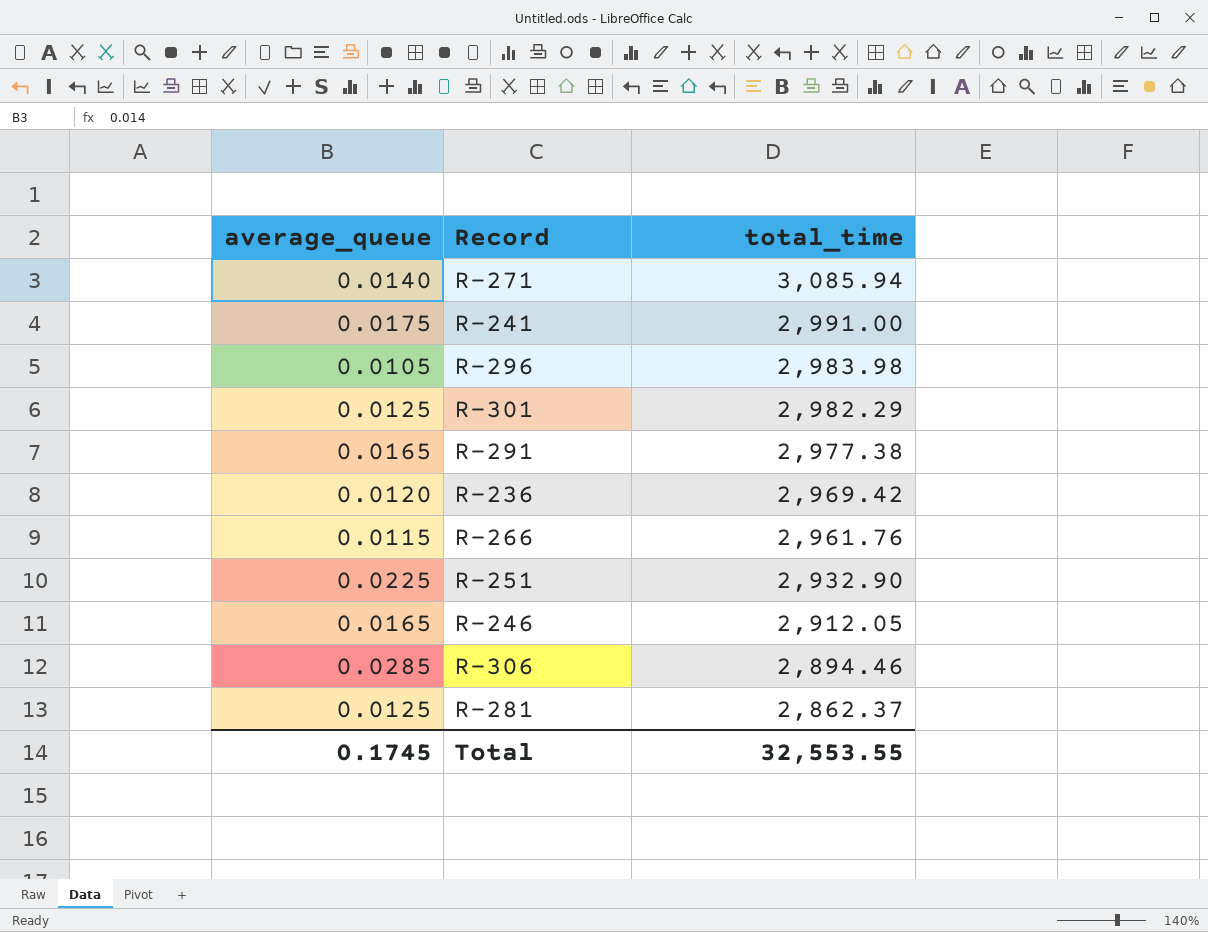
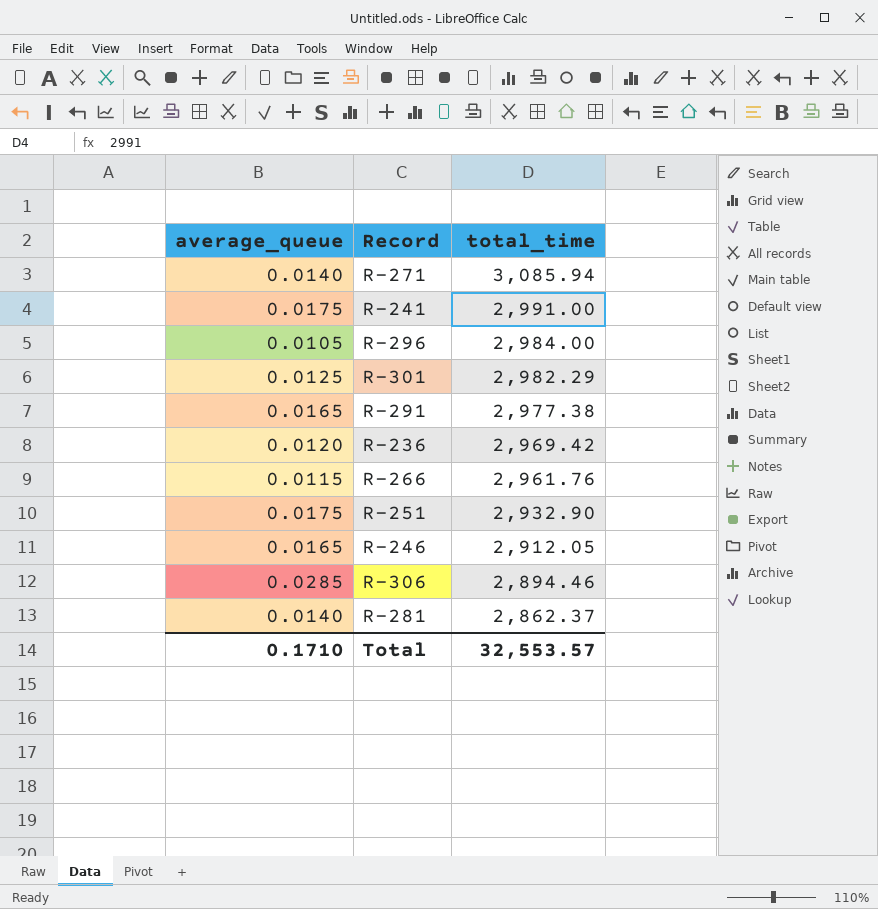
R-296 | total_time: 2,983.98 -> 2,984.00
R-251 | average_queue: 0.0225 -> 0.0175
R-281 | average_queue: 0.0125 -> 0.0140
Total | average_queue: 0.1745 -> 0.1710
Total | total_time: 32,553.55 -> 32,553.57

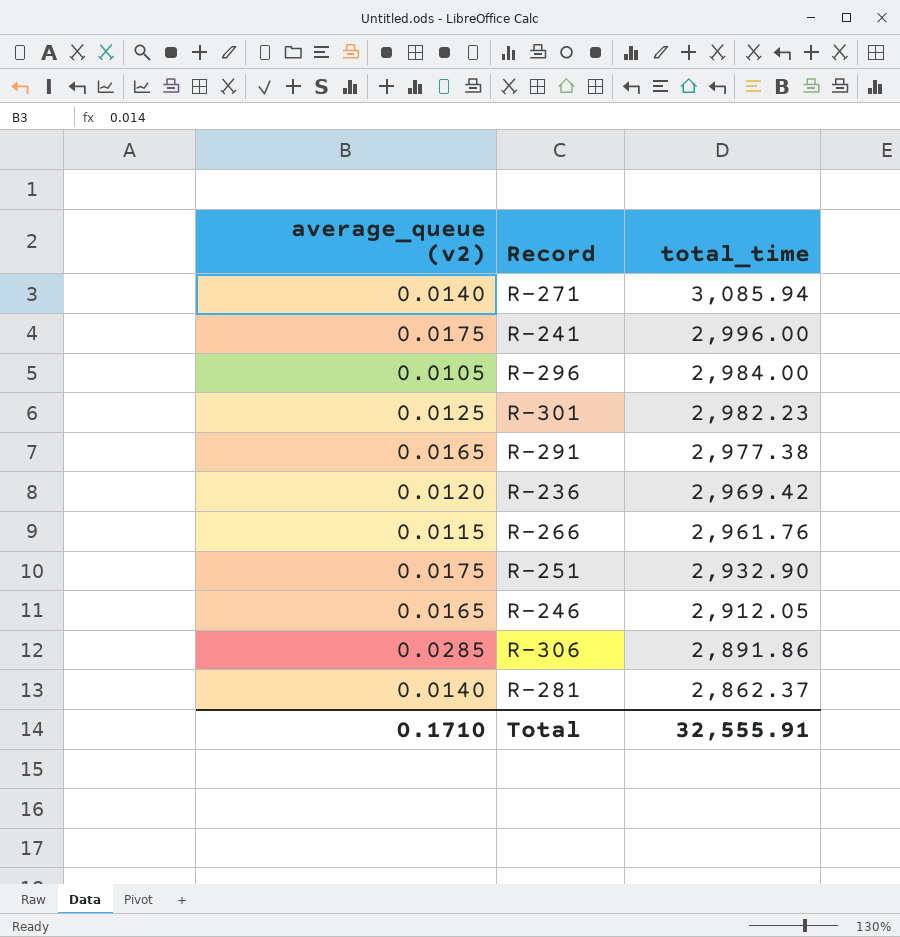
column name: average_queue -> average_queue (v2)
R-241 | total_time: 2,991.00 -> 2,996.00
R-301 | total_time: 2,982.29 -> 2,982.23
R-306 | total_time: 2,894.46 -> 2,891.86
Total | total_time: 32,553.57 -> 32,555.91

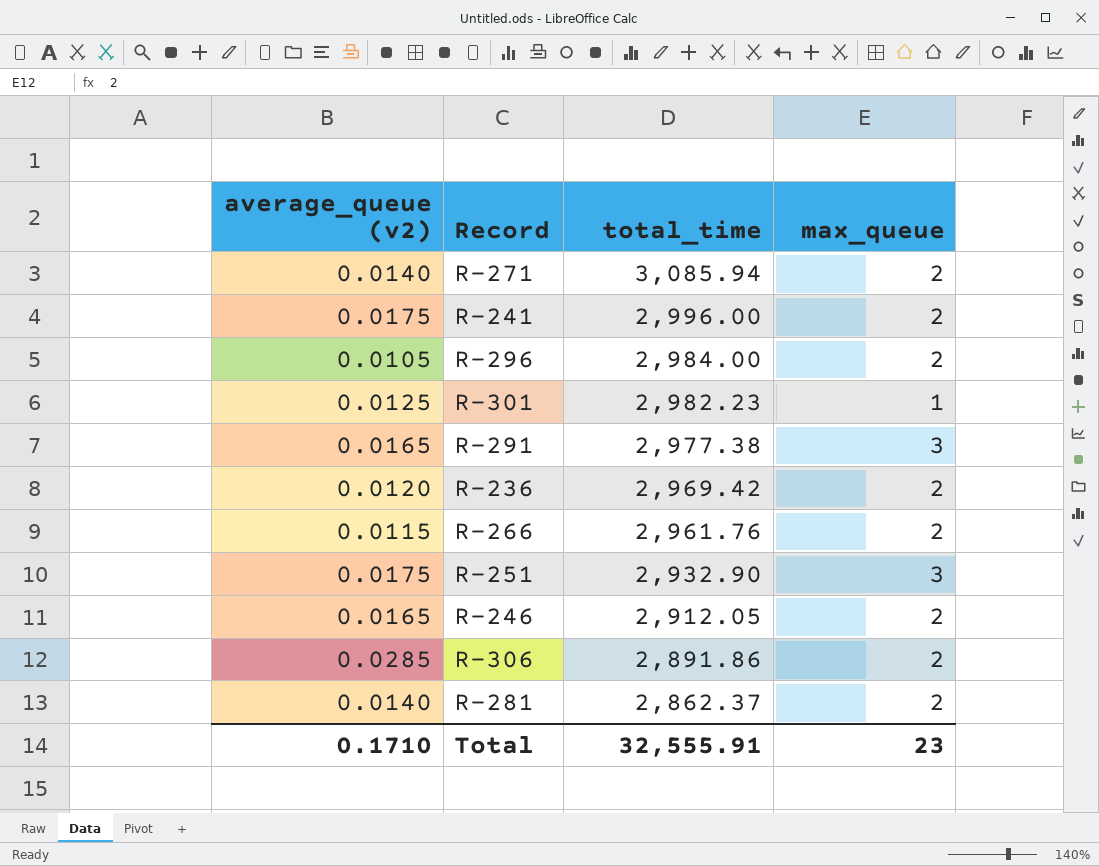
column max_queue | position: none -> 4

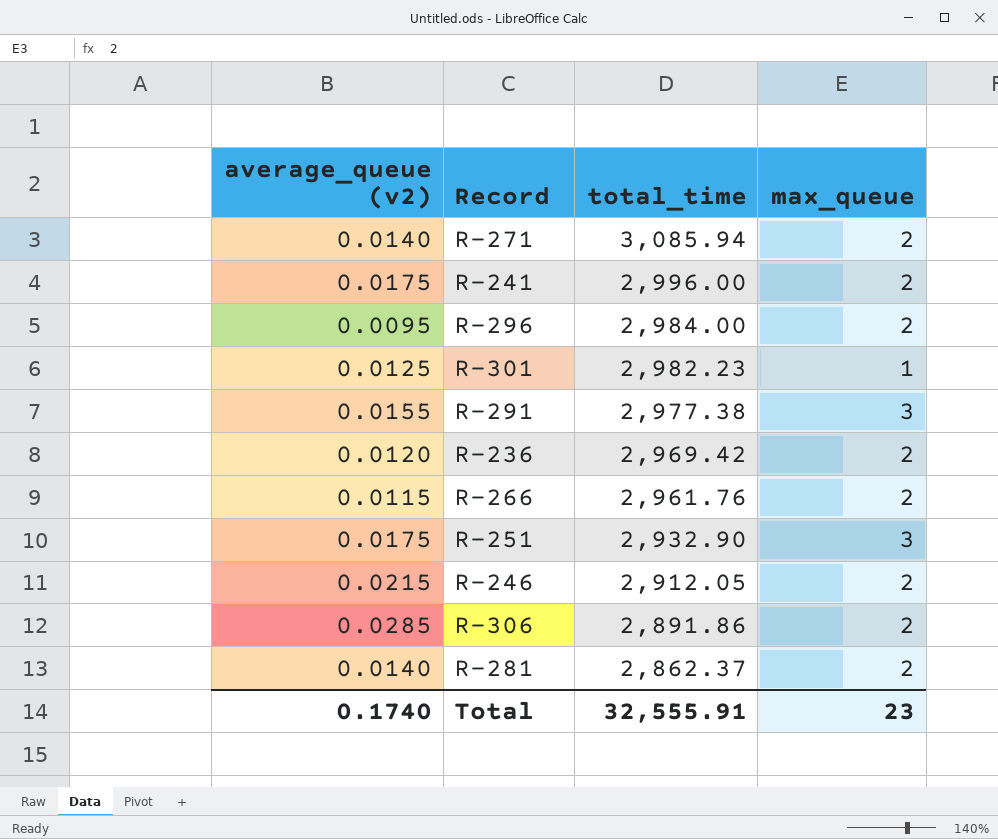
R-296 | average_queue (v2): 0.0105 -> 0.0095
R-291 | average_queue (v2): 0.0165 -> 0.0155
R-246 | average_queue (v2): 0.0165 -> 0.0215
Total | average_queue (v2): 0.1710 -> 0.1740

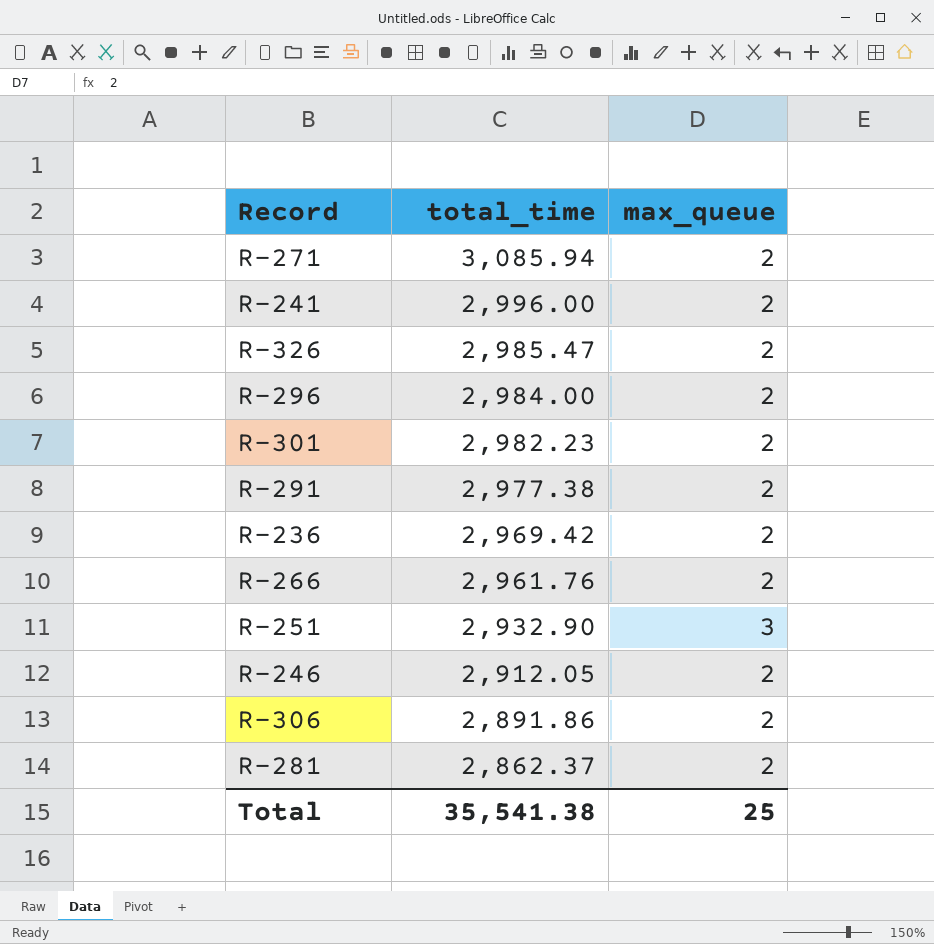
column average_queue (v2) | position: 1 -> none
row R-326: none -> 2,985.47 | 2
R-301 | max_queue: 1 -> 2
R-291 | max_queue: 3 -> 2
Total | total_time: 32,555.91 -> 35,541.38
Total | max_queue: 23 -> 25

